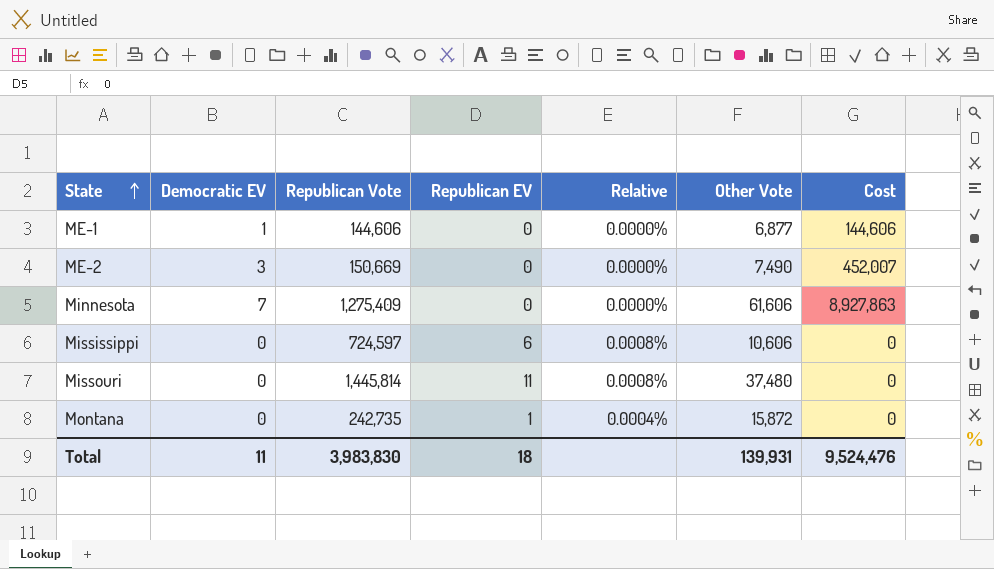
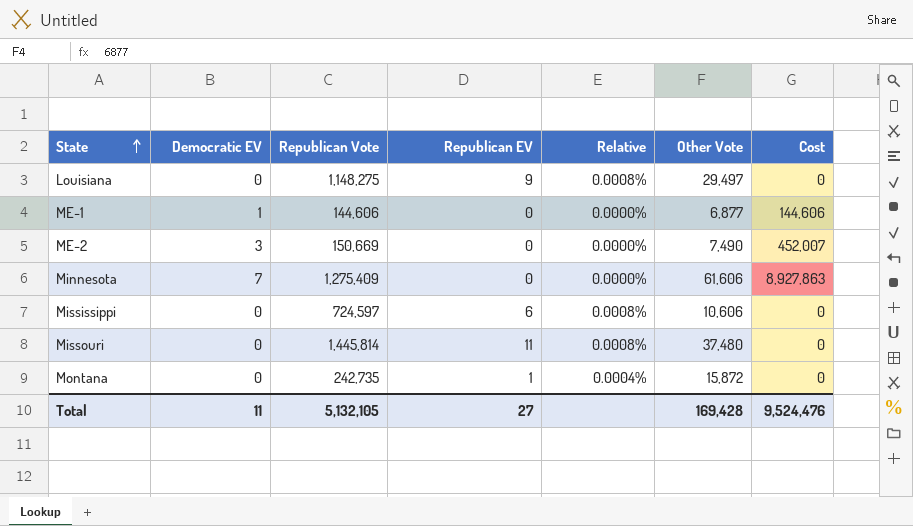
row Louisiana: none -> 0 | 1,148,275 | 9 | 0.0008% | 29,497 | 0
Total | Republican Vote: 3,983,830 -> 5,132,105
Total | Republican EV: 18 -> 27
Total | Other Vote: 139,931 -> 169,428

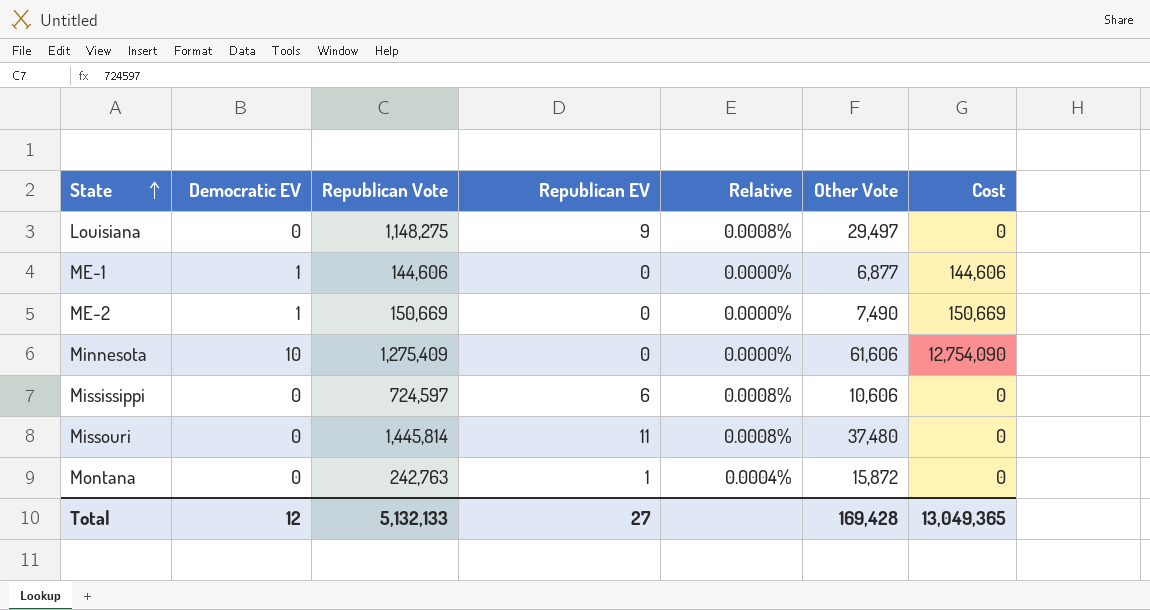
ME-2 | Democratic EV: 3 -> 1
ME-2 | Cost: 452,007 -> 150,669
Minnesota | Democratic EV: 7 -> 10
Minnesota | Cost: 8,927,863 -> 12,754,090
Montana | Republican Vote: 242,735 -> 242,763
Total | Democratic EV: 11 -> 12
Total | Republican Vote: 5,132,105 -> 5,132,133
Total | Cost: 9,524,476 -> 13,049,365

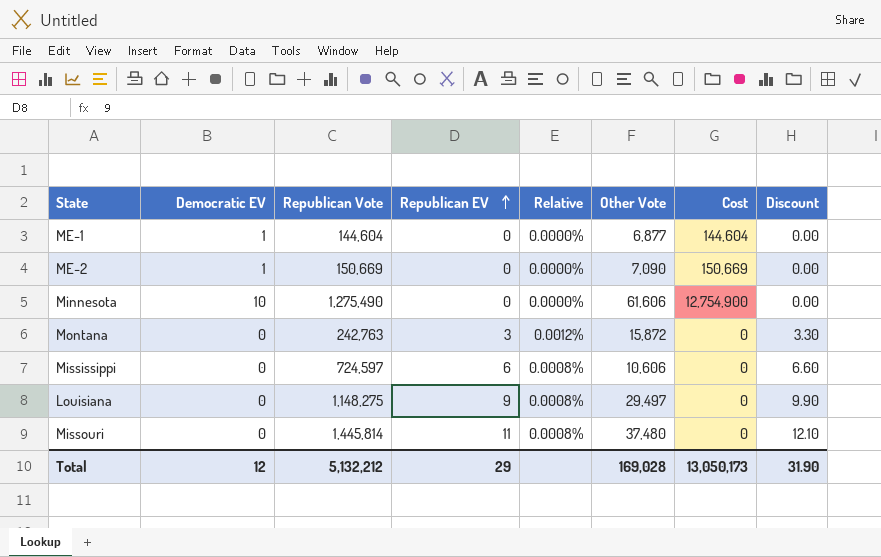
row order: State ascending -> Republican EV ascending
column Discount | formula: none -> [Republican EV] * 1.1
ME-1 | Republican Vote: 144,606 -> 144,604
ME-1 | Cost: 144,606 -> 144,604
ME-2 | Other Vote: 7,490 -> 7,090
Minnesota | Republican Vote: 1,275,409 -> 1,275,490
Minnesota | Cost: 12,754,090 -> 12,754,900
Montana | Republican EV: 1 -> 3
Montana | Relative: 0.0004% -> 0.0012%
Total | Republican Vote: 5,132,133 -> 5,132,212
Total | Republican EV: 27 -> 29
Total | Other Vote: 169,428 -> 169,028
Total | Cost: 13,049,365 -> 13,050,173

